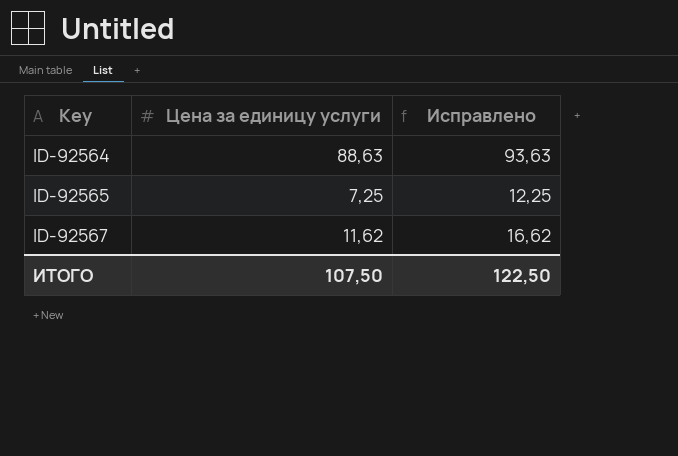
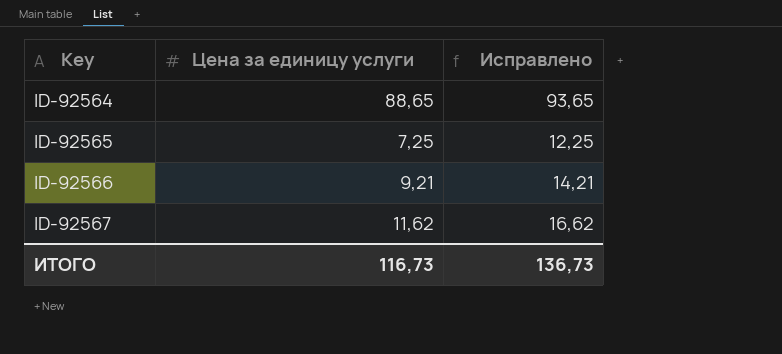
ID-92564 | Цена за единицу услуги: 88,63 -> 88,65
ID-92564 | Исправлено: 93,63 -> 93,65
row ID-92566: none -> 9,21 | 14,21
ИТОГО | Цена за единицу услуги: 107,50 -> 116,73
ИТОГО | Исправлено: 122,50 -> 136,73

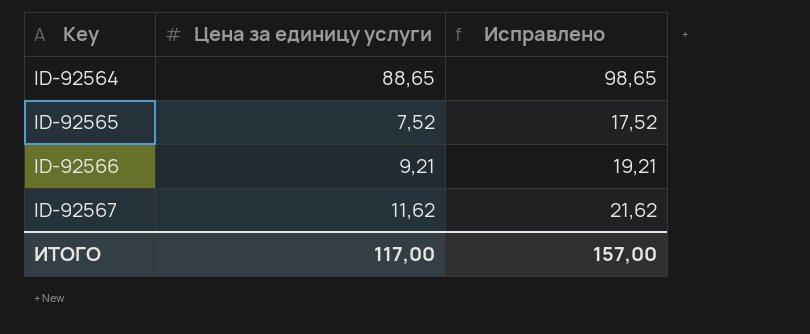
column Исправлено | formula: [Цена за единицу услуги] + 5 -> [Цена за единицу услуги] + 10
ID-92565 | Цена за единицу услуги: 7,25 -> 7,52
ИТОГО | Цена за единицу услуги: 116,73 -> 117,00
ИТОГО | Исправлено: 136,73 -> 157,00

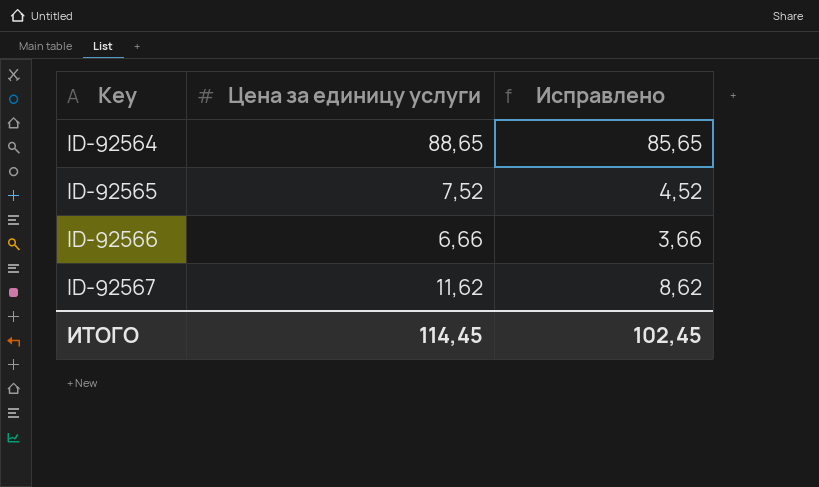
column Исправлено | formula: [Цена за единицу услуги] + 10 -> [Цена за единицу услуги] - 3
ID-92566 | Цена за единицу услуги: 9,21 -> 6,66
ИТОГО | Цена за единицу услуги: 117,00 -> 114,45
ИТОГО | Исправлено: 157,00 -> 102,45

